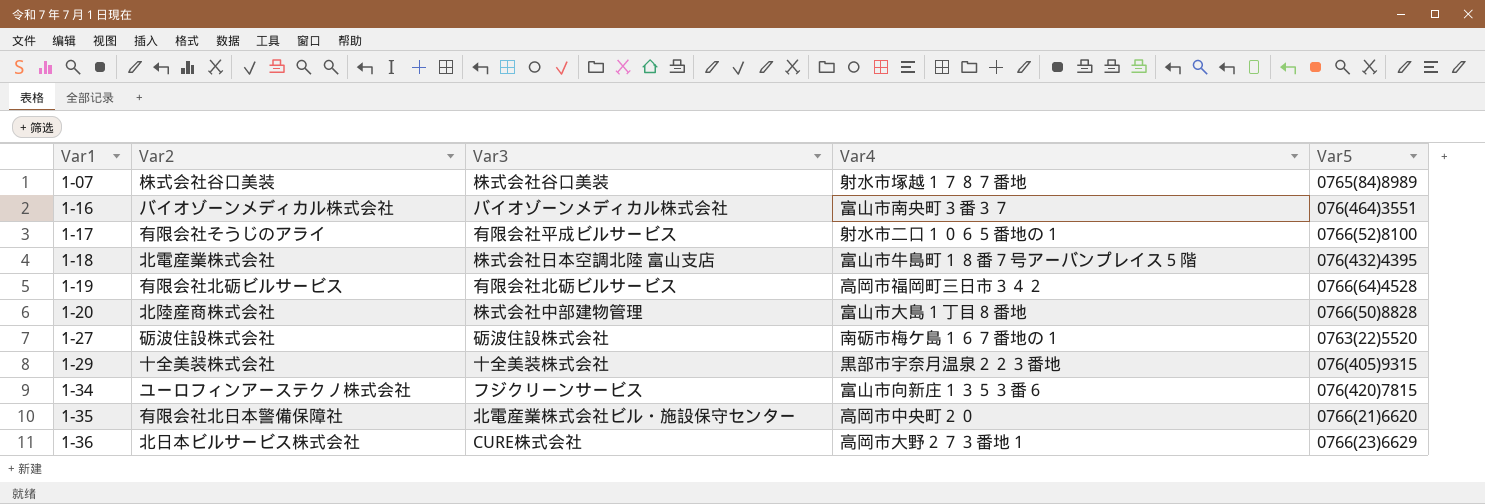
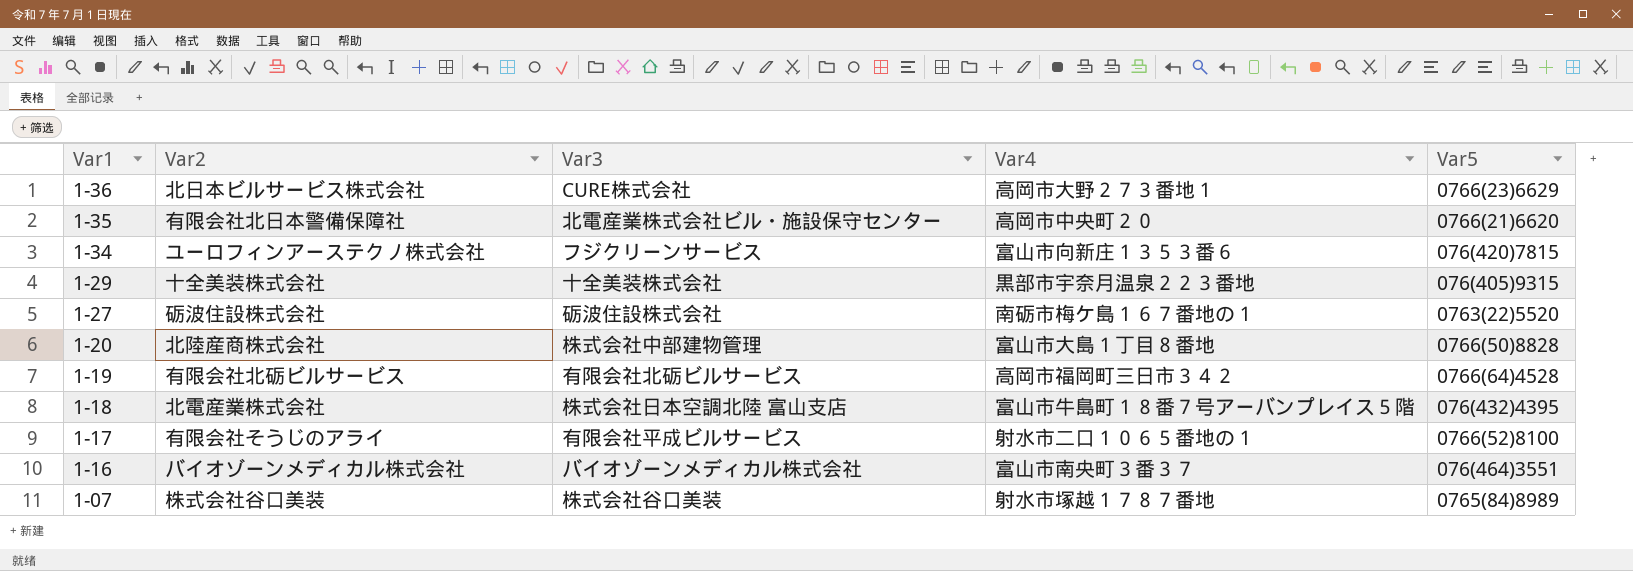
row order: Var1 ascending -> Var1 descending

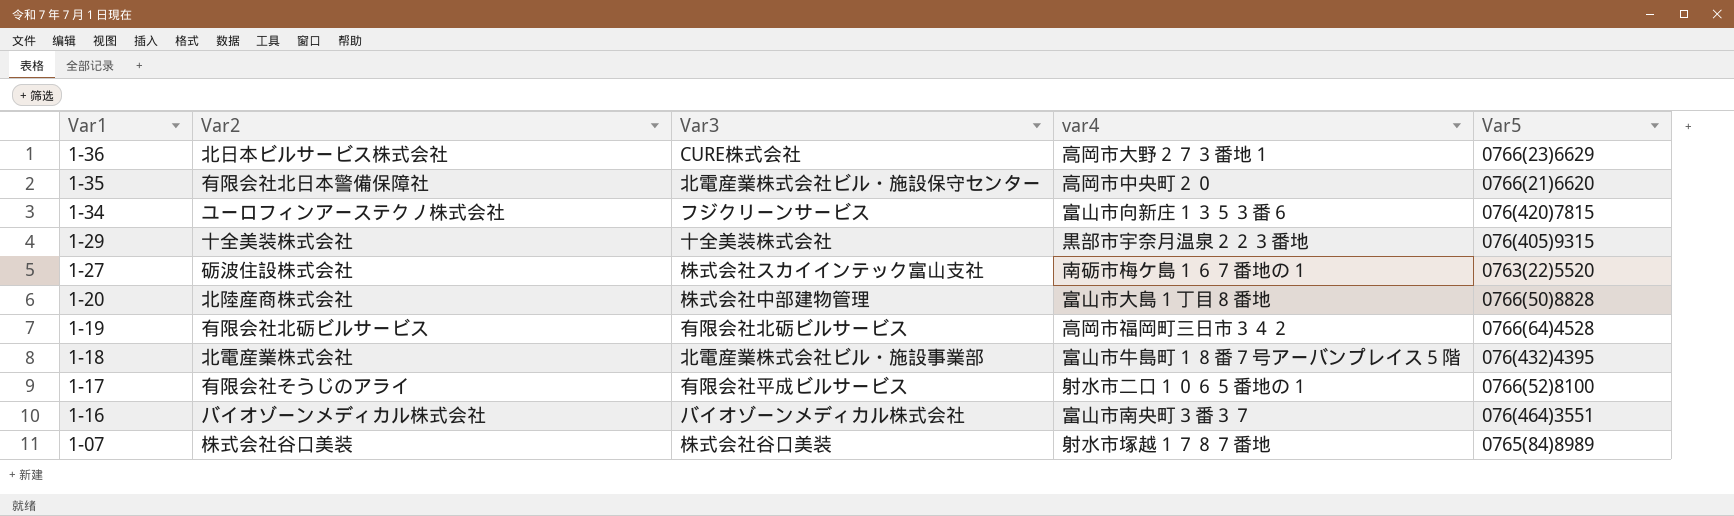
column name: Var4 -> var4
1-27 | Var3: 砺波住設株式会社 -> 株式会社スカイインテック富山支社
1-18 | Var3: 株式会社日本空調北陸 富山支店 -> 北電産業株式会社ビル・施設事業部

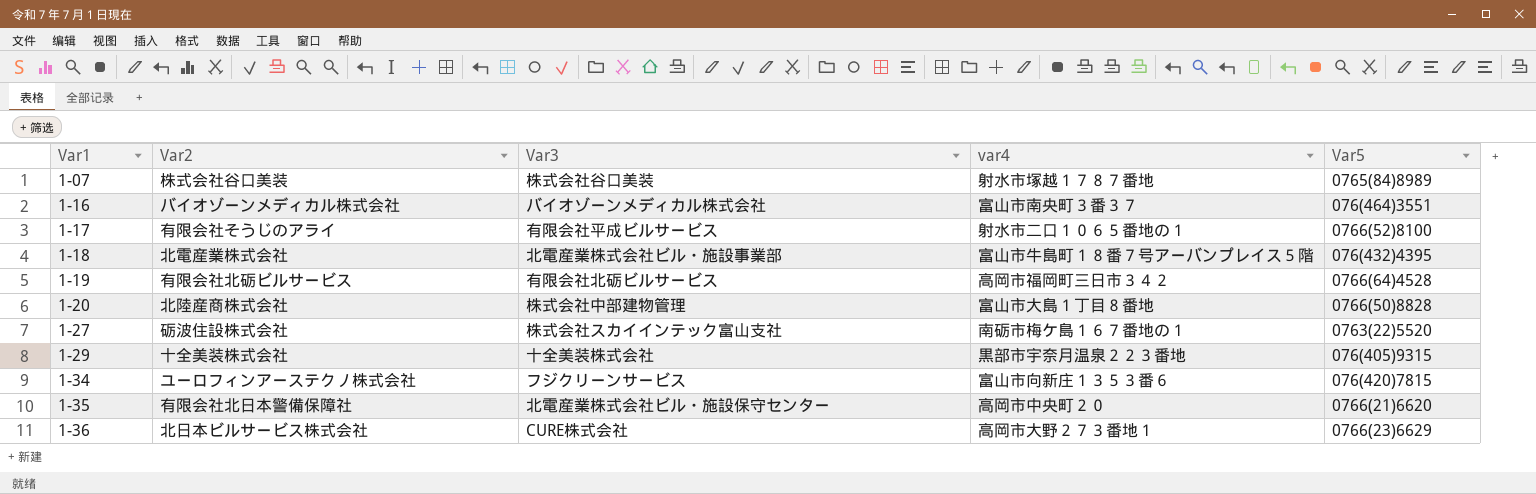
row order: Var1 descending -> Var1 ascending

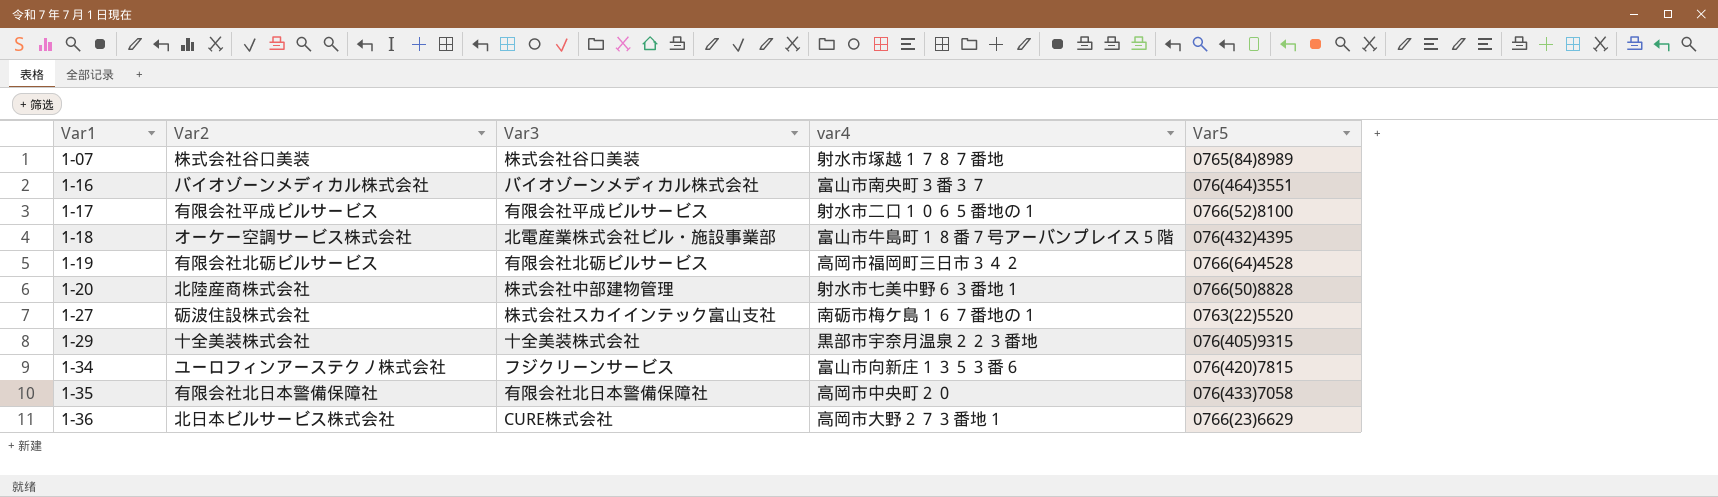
1-17 | Var2: 有限会社そうじのアライ -> 有限会社平成ビルサービス
1-18 | Var2: 北電産業株式会社 -> オーケー空調サービス株式会社
1-20 | var4: 富山市大島１丁目８番地 -> 射水市七美中野６３番地１
1-35 | Var3: 北電産業株式会社ビル・施設保守センター -> 有限会社北日本警備保障社
1-35 | Var5: 0766(21)6620 -> 076(433)7058

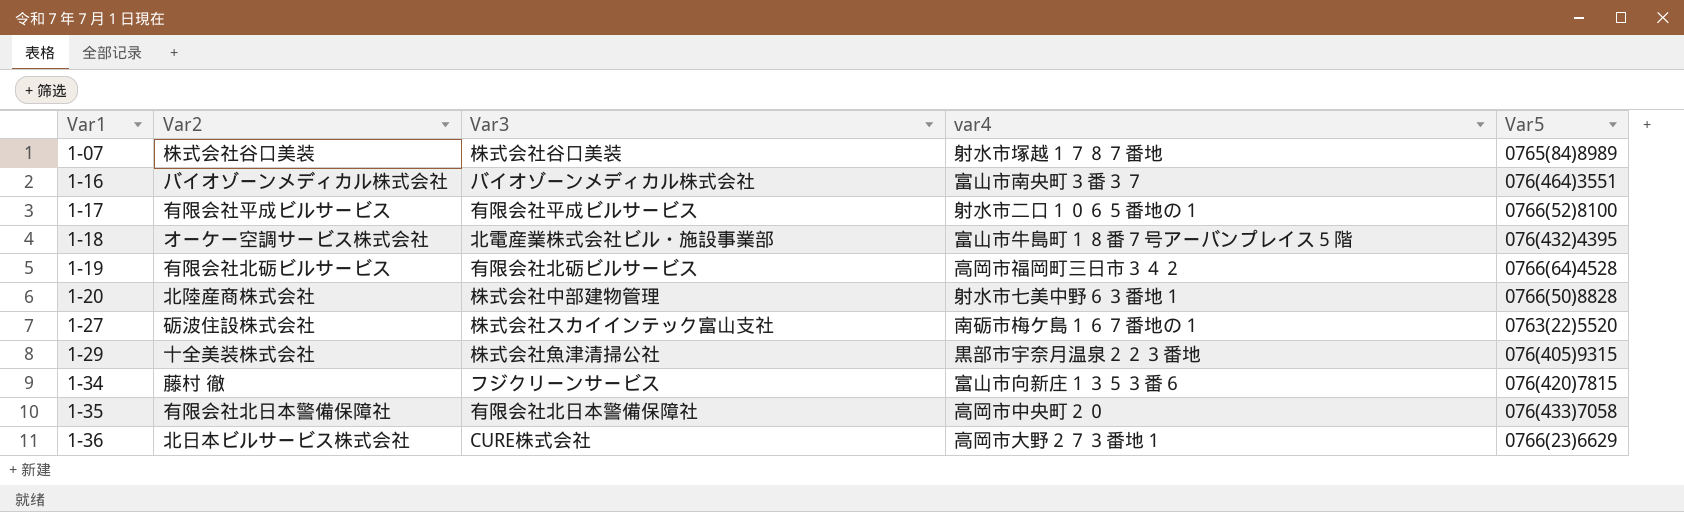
1-29 | Var3: 十全美装株式会社 -> 株式会社魚津清掃公社
1-34 | Var2: ユーロフィンアーステクノ株式会社 -> 藤村 徹

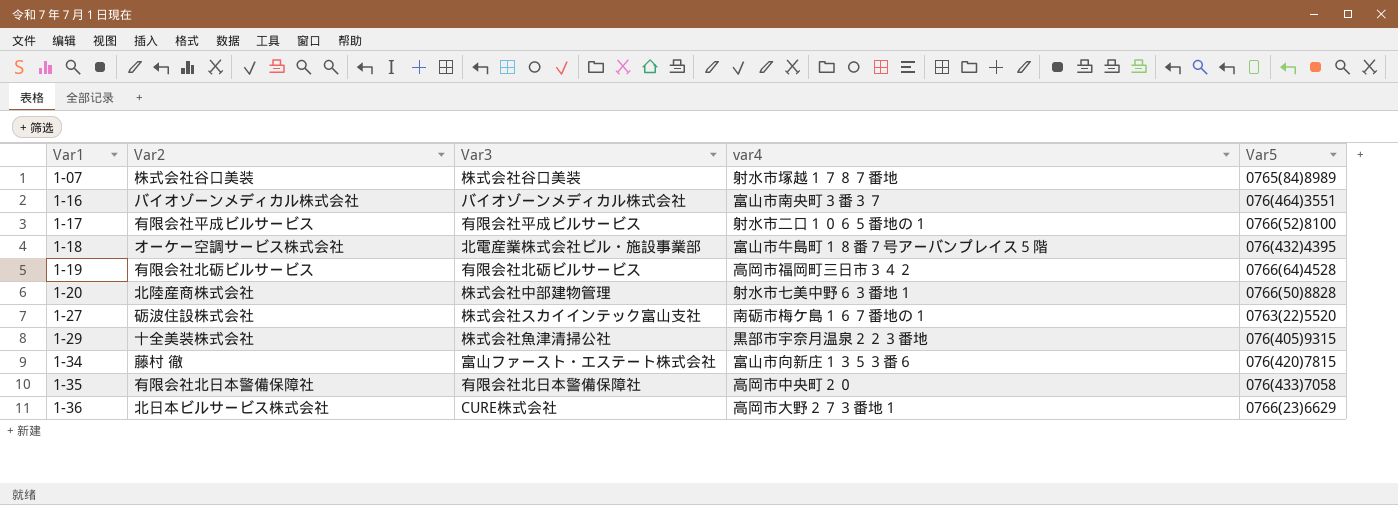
1-34 | Var3: フジクリーンサービス -> 富山ファースト・エステート株式会社

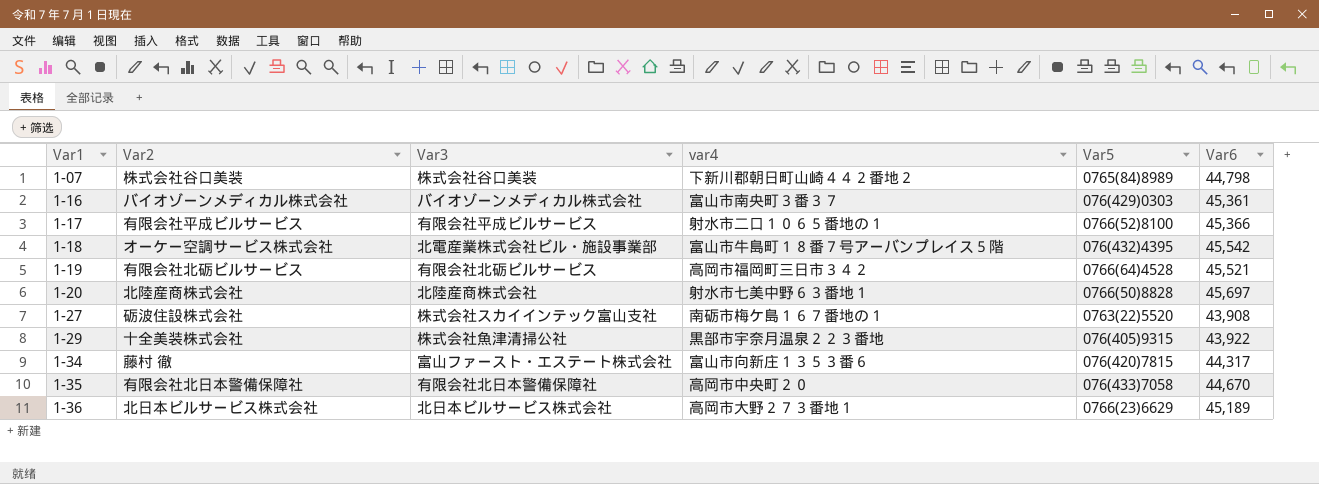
column Var6 | position: none -> 6
1-07 | var4: 射水市塚越１７８７番地 -> 下新川郡朝日町山崎４４２番地２
1-16 | Var5: 076(464)3551 -> 076(429)0303
1-20 | Var3: 株式会社中部建物管理 -> 北陸産商株式会社
1-36 | Var3: CURE株式会社 -> 北日本ビルサービス株式会社

